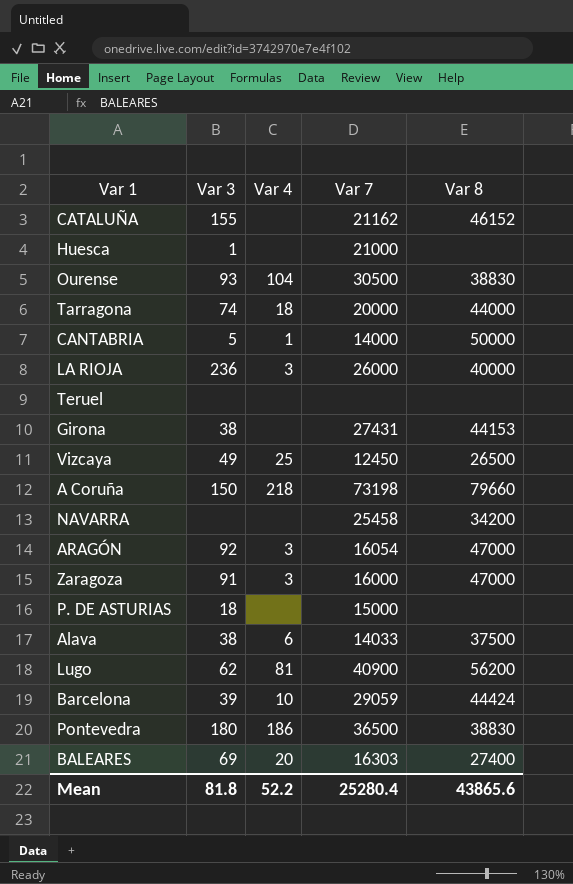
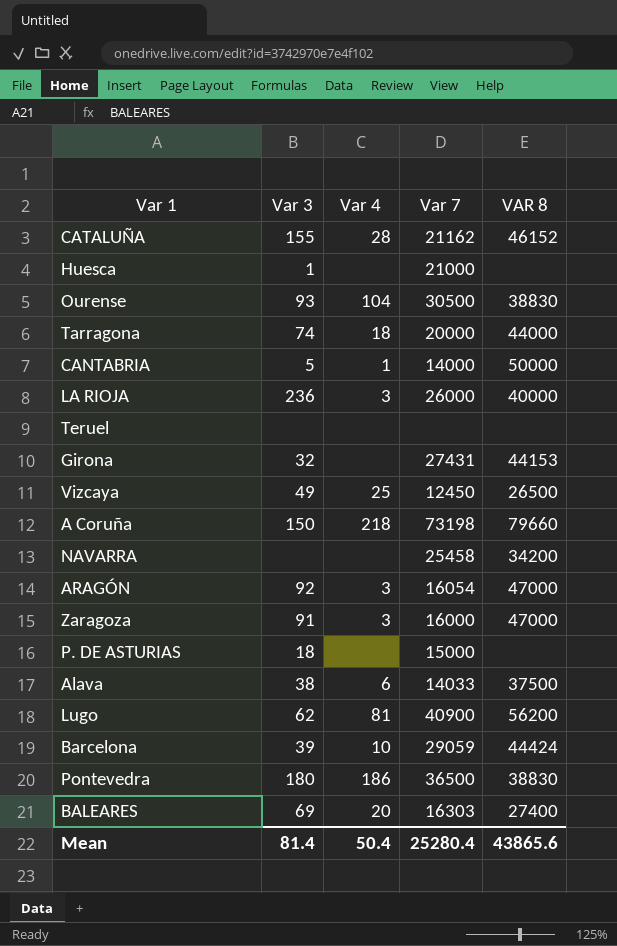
column name: Var 8 -> VAR 8
CATALUÑA | Var 4: none -> 28
Girona | Var 3: 38 -> 32
Mean | Var 3: 81.8 -> 81.4
Mean | Var 4: 52.2 -> 50.4

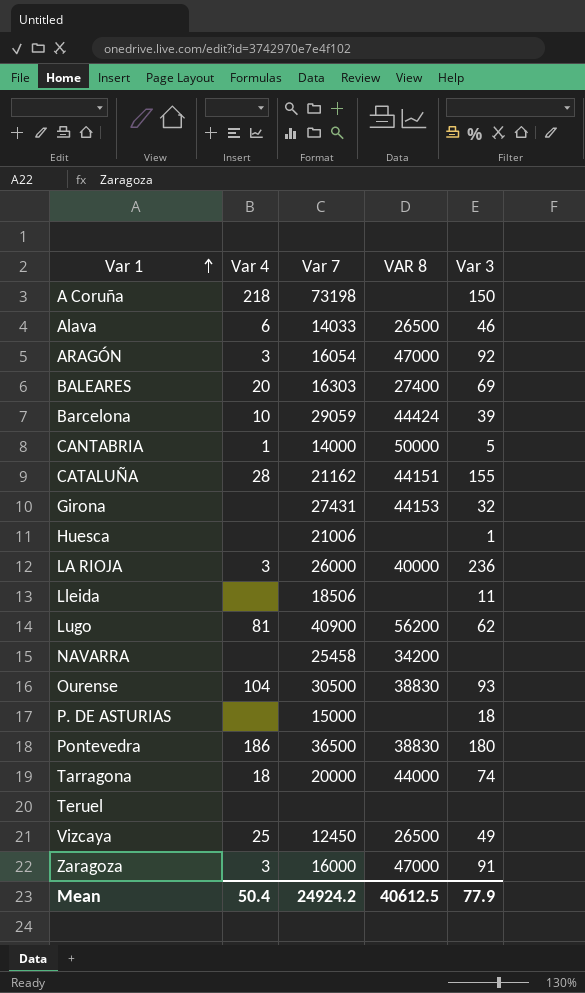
row order: none -> Var 1 ascending
column Var 3 | position: 2 -> 5
A Coruña | VAR 8: 79660 -> none
Alava | VAR 8: 37500 -> 26500
Alava | Var 3: 38 -> 46
CATALUÑA | VAR 8: 46152 -> 44151
Huesca | Var 7: 21000 -> 21006
row Lleida: none -> none | 18506 | none | 11
Mean | Var 7: 25280.4 -> 24924.2
Mean | VAR 8: 43865.6 -> 40612.5
Mean | Var 3: 81.4 -> 77.9

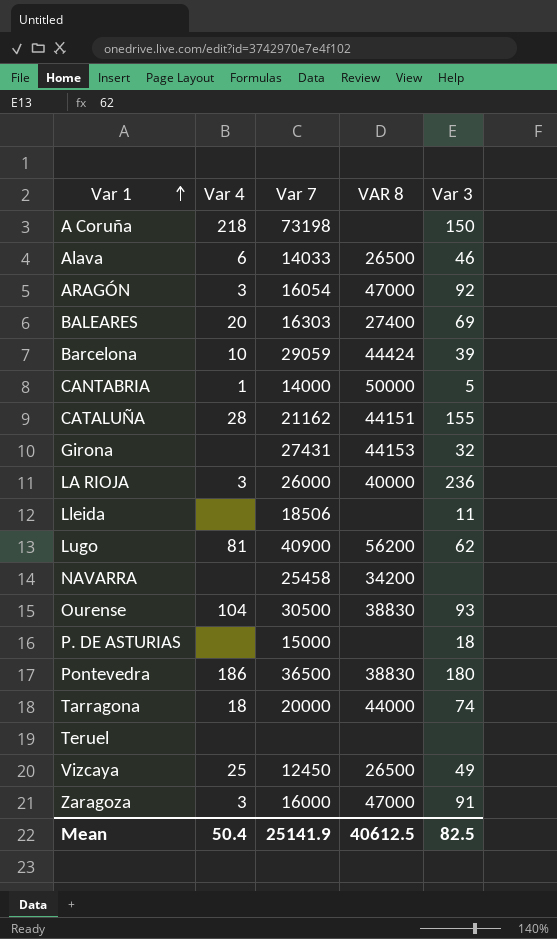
row Huesca: none | 21006 | none | 1 -> none
Mean | Var 7: 24924.2 -> 25141.9
Mean | Var 3: 77.9 -> 82.5

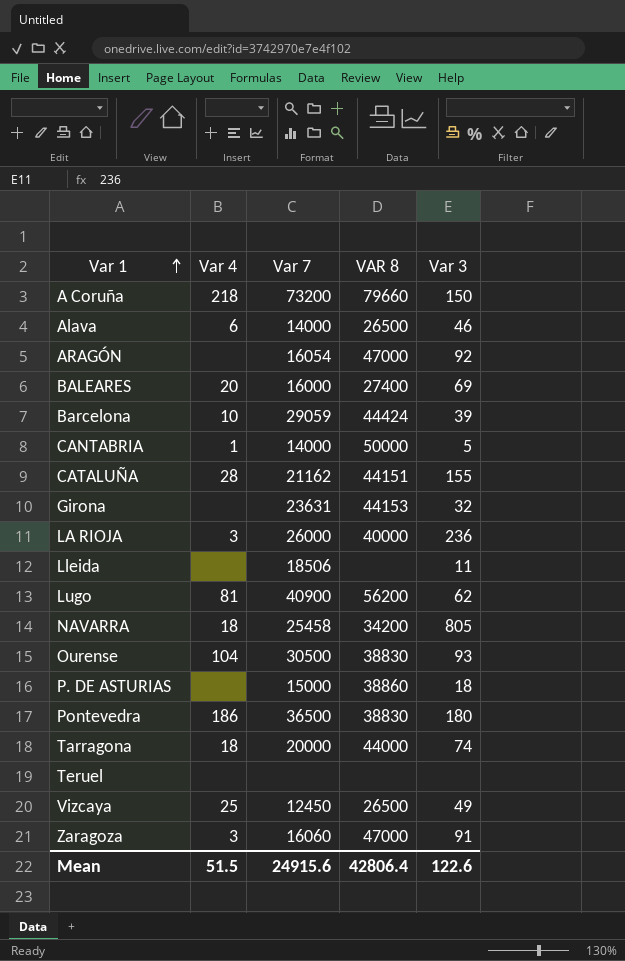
A Coruña | Var 7: 73198 -> 73200
A Coruña | VAR 8: none -> 79660
Alava | Var 7: 14033 -> 14000
ARAGÓN | Var 4: 3 -> none
BALEARES | Var 7: 16303 -> 16000
Girona | Var 7: 27431 -> 23631
NAVARRA | Var 4: none -> 18
NAVARRA | Var 3: none -> 805
P. DE ASTURIAS | VAR 8: none -> 38860
Zaragoza | Var 7: 16000 -> 16060
Mean | Var 4: 50.4 -> 51.5
Mean | Var 7: 25141.9 -> 24915.6
Mean | VAR 8: 40612.5 -> 42806.4
Mean | Var 3: 82.5 -> 122.6

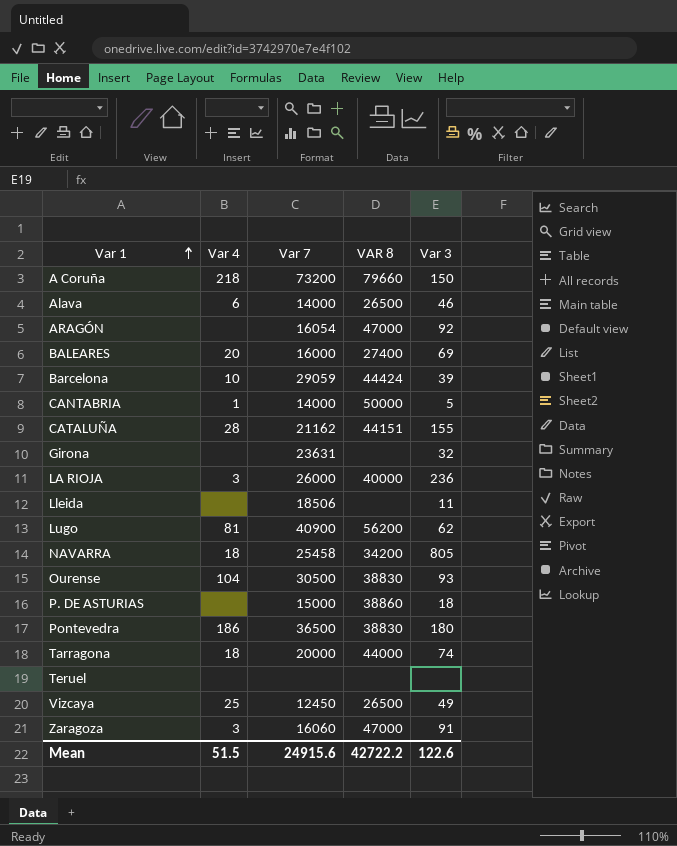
Girona | VAR 8: 44153 -> none
Mean | VAR 8: 42806.4 -> 42722.2

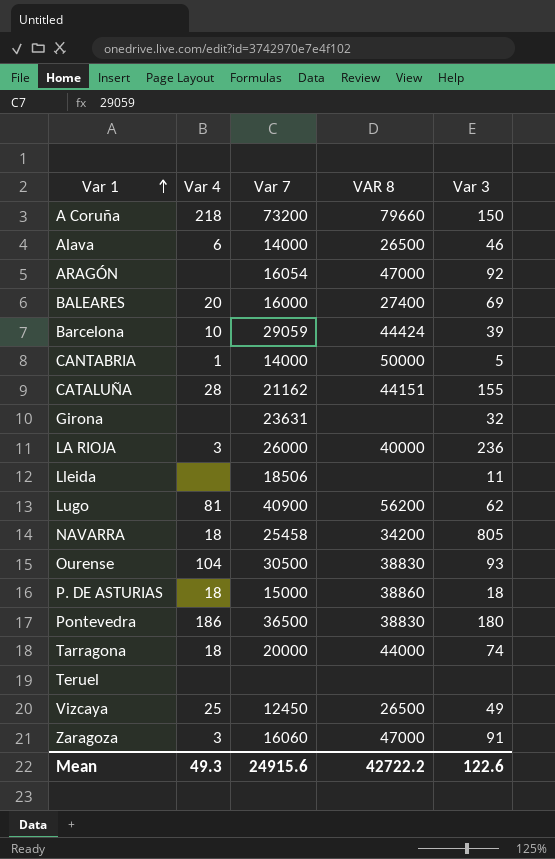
P. DE ASTURIAS | Var 4: none -> 18
Mean | Var 4: 51.5 -> 49.3

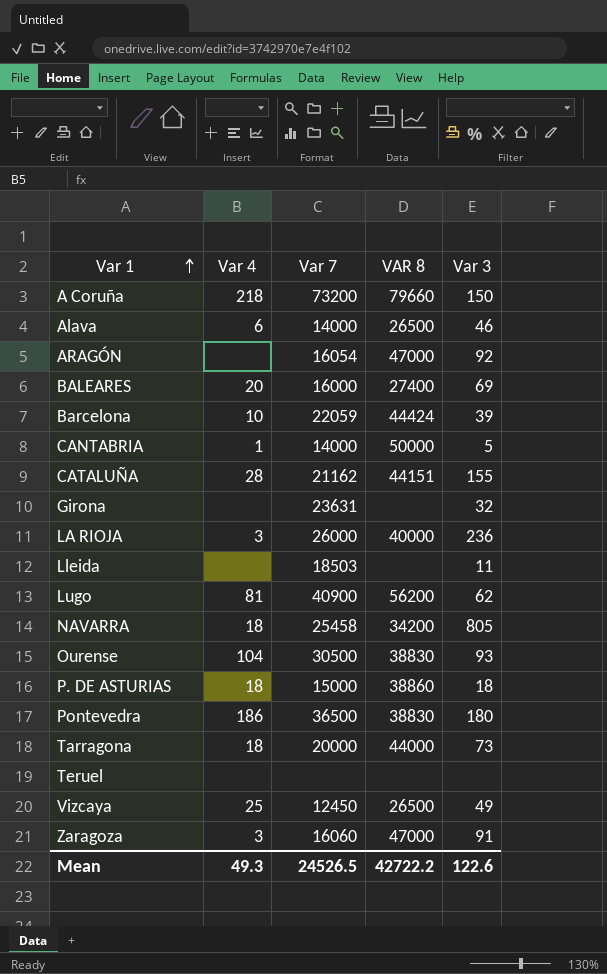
Barcelona | Var 7: 29059 -> 22059
Lleida | Var 7: 18506 -> 18503
Tarragona | Var 3: 74 -> 73
Mean | Var 7: 24915.6 -> 24526.5

